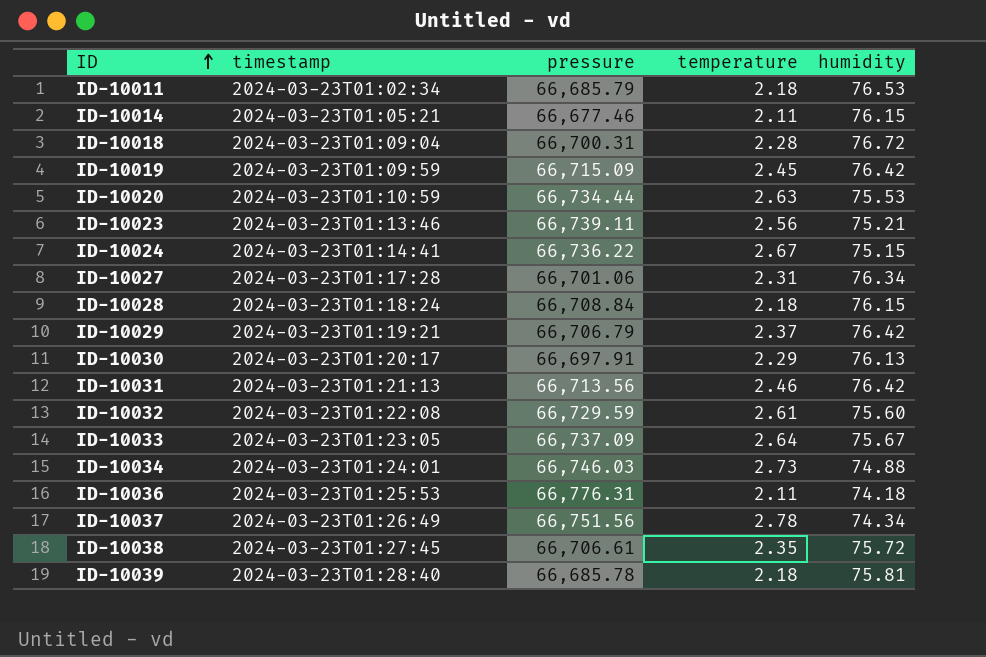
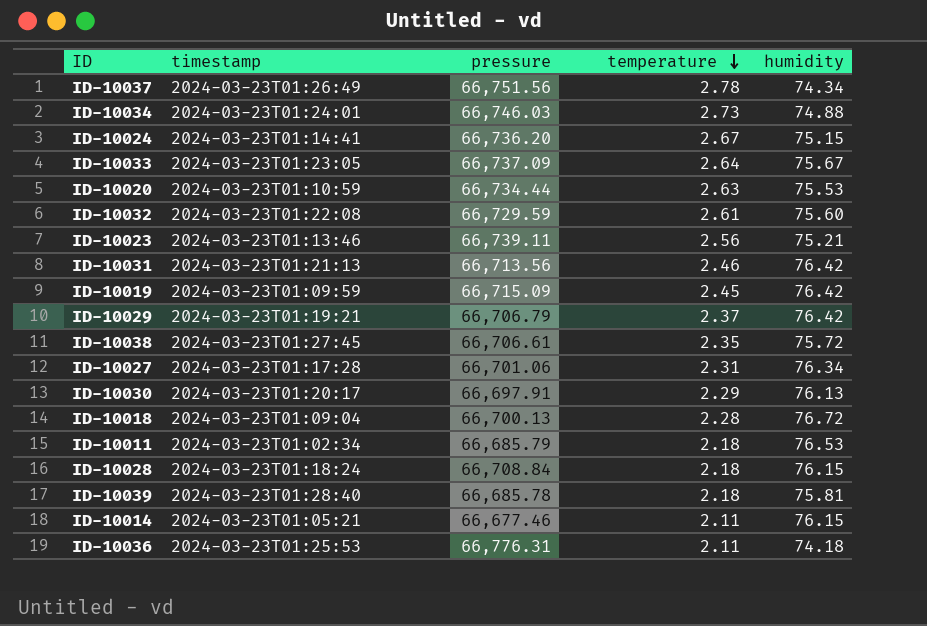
row order: ID ascending -> temperature descending
ID-10024 | pressure: 66,736.22 -> 66,736.20
ID-10018 | pressure: 66,700.31 -> 66,700.13

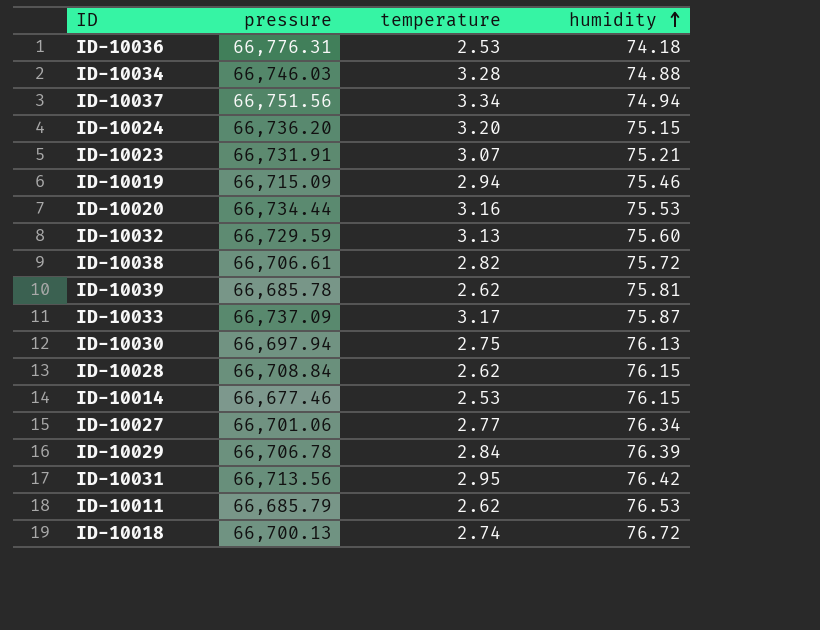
row order: temperature descending -> humidity ascending
column timestamp | position: 2 -> none
ID-10036 | temperature: 2.11 -> 2.53
ID-10034 | temperature: 2.73 -> 3.28
ID-10037 | temperature: 2.78 -> 3.34
ID-10037 | humidity: 74.34 -> 74.94
ID-10024 | temperature: 2.67 -> 3.20
ID-10023 | pressure: 66,739.11 -> 66,731.91
ID-10023 | temperature: 2.56 -> 3.07
ID-10019 | temperature: 2.45 -> 2.94
ID-10019 | humidity: 76.42 -> 75.46
ID-10020 | temperature: 2.63 -> 3.16
ID-10032 | temperature: 2.61 -> 3.13
ID-10038 | temperature: 2.35 -> 2.82
ID-10039 | temperature: 2.18 -> 2.62
ID-10033 | temperature: 2.64 -> 3.17
ID-10033 | humidity: 75.67 -> 75.87
ID-10030 | pressure: 66,697.91 -> 66,697.94
ID-10030 | temperature: 2.29 -> 2.75
ID-10028 | temperature: 2.18 -> 2.62
ID-10014 | temperature: 2.11 -> 2.53
ID-10027 | temperature: 2.31 -> 2.77
ID-10029 | pressure: 66,706.79 -> 66,706.78
ID-10029 | temperature: 2.37 -> 2.84
ID-10029 | humidity: 76.42 -> 76.39
ID-10031 | temperature: 2.46 -> 2.95
ID-10011 | temperature: 2.18 -> 2.62
ID-10018 | temperature: 2.28 -> 2.74

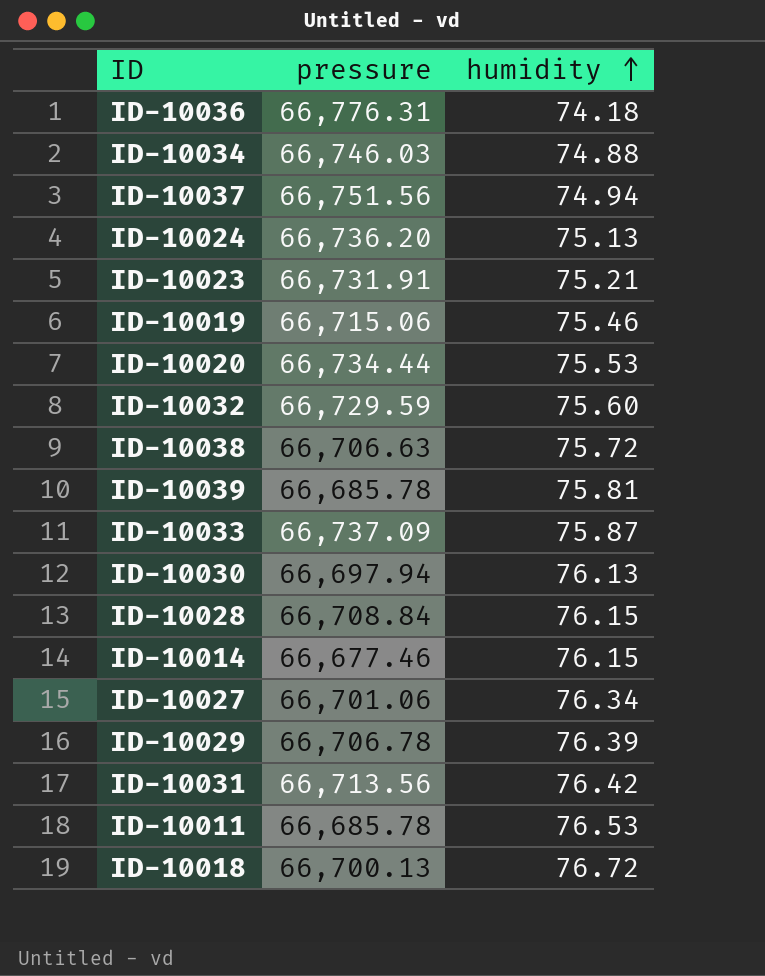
column temperature | position: 3 -> none
ID-10024 | humidity: 75.15 -> 75.13
ID-10019 | pressure: 66,715.09 -> 66,715.06
ID-10038 | pressure: 66,706.61 -> 66,706.63
ID-10011 | pressure: 66,685.79 -> 66,685.78

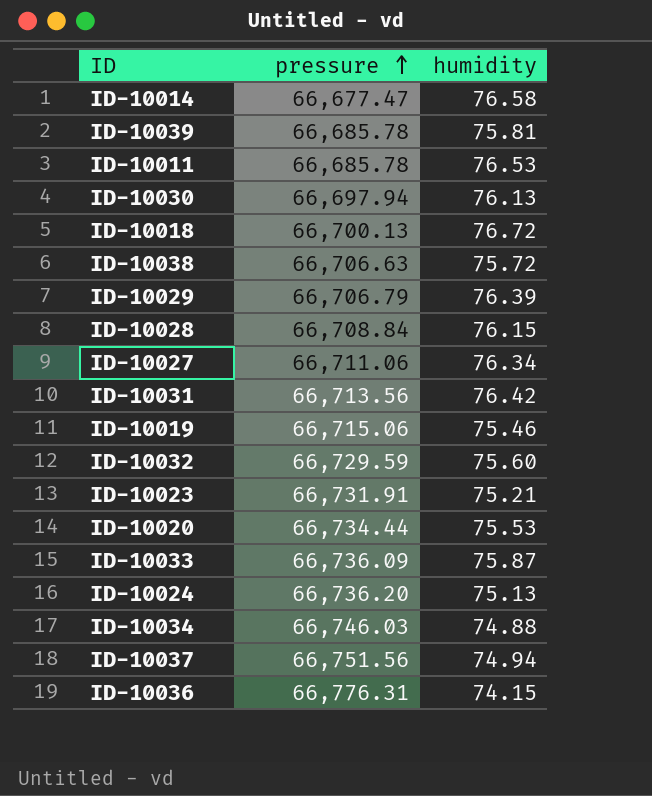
row order: humidity ascending -> pressure ascending
ID-10014 | pressure: 66,677.46 -> 66,677.47
ID-10014 | humidity: 76.15 -> 76.58
ID-10029 | pressure: 66,706.78 -> 66,706.79
ID-10027 | pressure: 66,701.06 -> 66,711.06
ID-10033 | pressure: 66,737.09 -> 66,736.09
ID-10036 | humidity: 74.18 -> 74.15

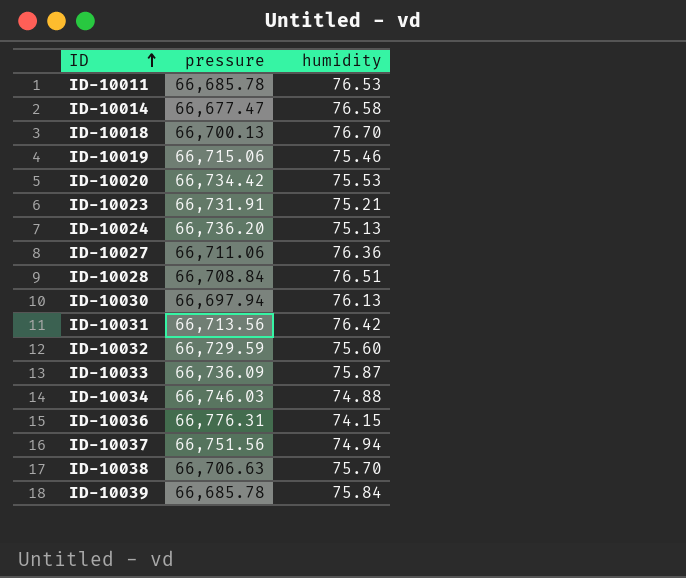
row order: pressure ascending -> ID ascending
row ID-10029: 66,706.79 | 76.39 -> none
ID-10018 | humidity: 76.72 -> 76.70
ID-10020 | pressure: 66,734.44 -> 66,734.42
ID-10027 | humidity: 76.34 -> 76.36
ID-10028 | humidity: 76.15 -> 76.51
ID-10038 | humidity: 75.72 -> 75.70
ID-10039 | humidity: 75.81 -> 75.84

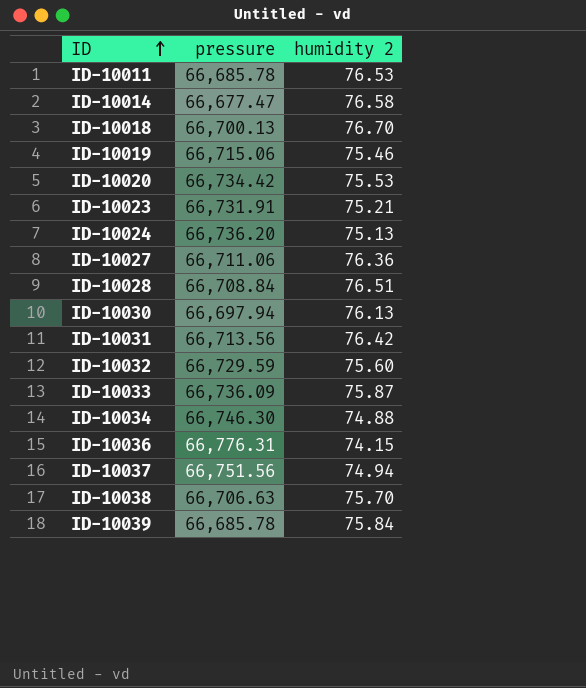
column name: humidity -> humidity 2
ID-10034 | pressure: 66,746.03 -> 66,746.30

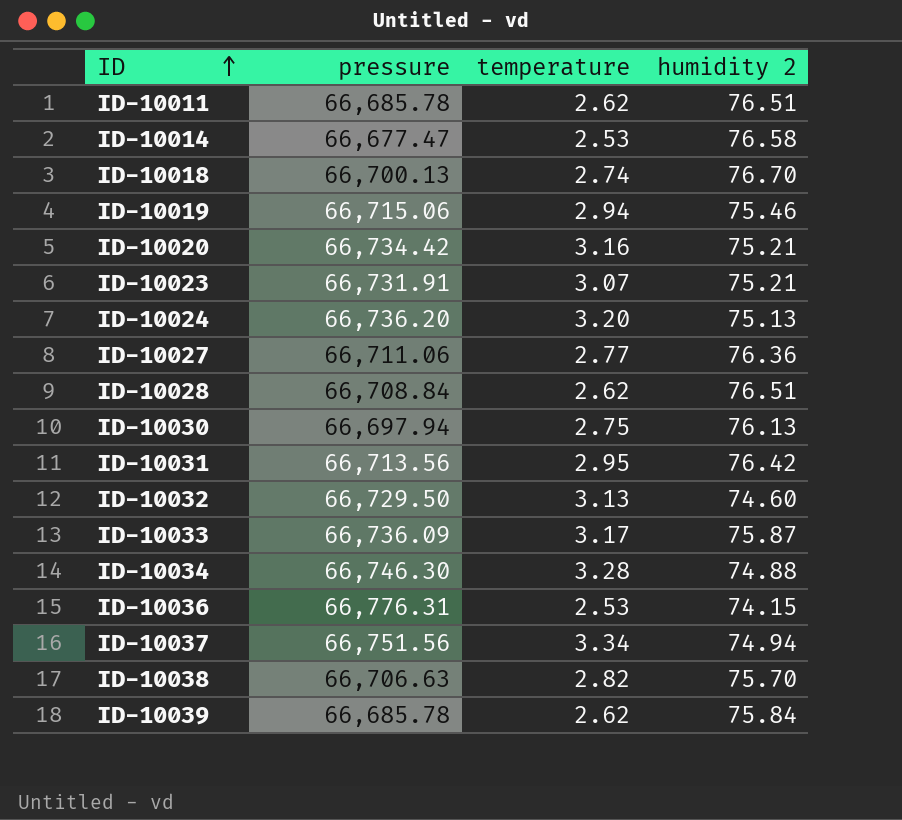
column temperature | position: none -> 3
ID-10011 | humidity 2: 76.53 -> 76.51
ID-10020 | humidity 2: 75.53 -> 75.21
ID-10032 | pressure: 66,729.59 -> 66,729.50
ID-10032 | humidity 2: 75.60 -> 74.60

